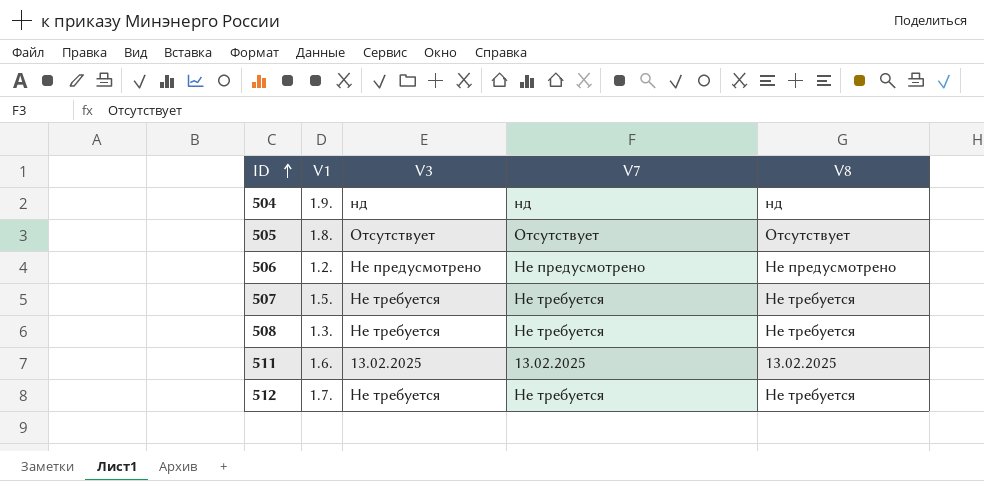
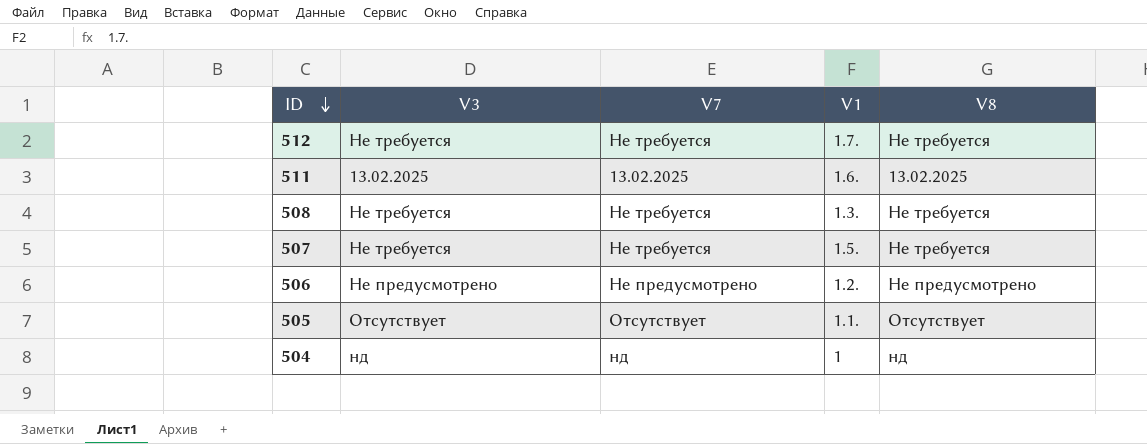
row order: ID ascending -> ID descending
column V1 | position: 2 -> 4
505 | V1: 1.8. -> 1.1.
504 | V1: 1.9. -> 1

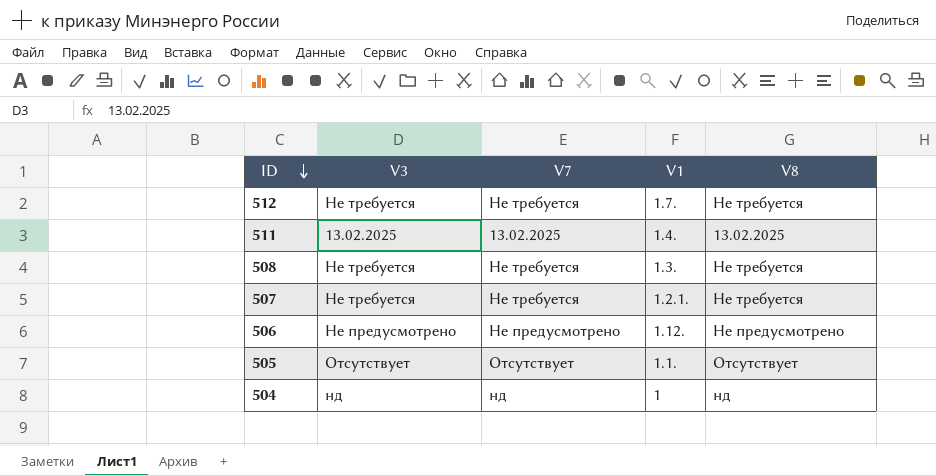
511 | V1: 1.6. -> 1.4.
507 | V1: 1.5. -> 1.2.1.
506 | V1: 1.2. -> 1.12.

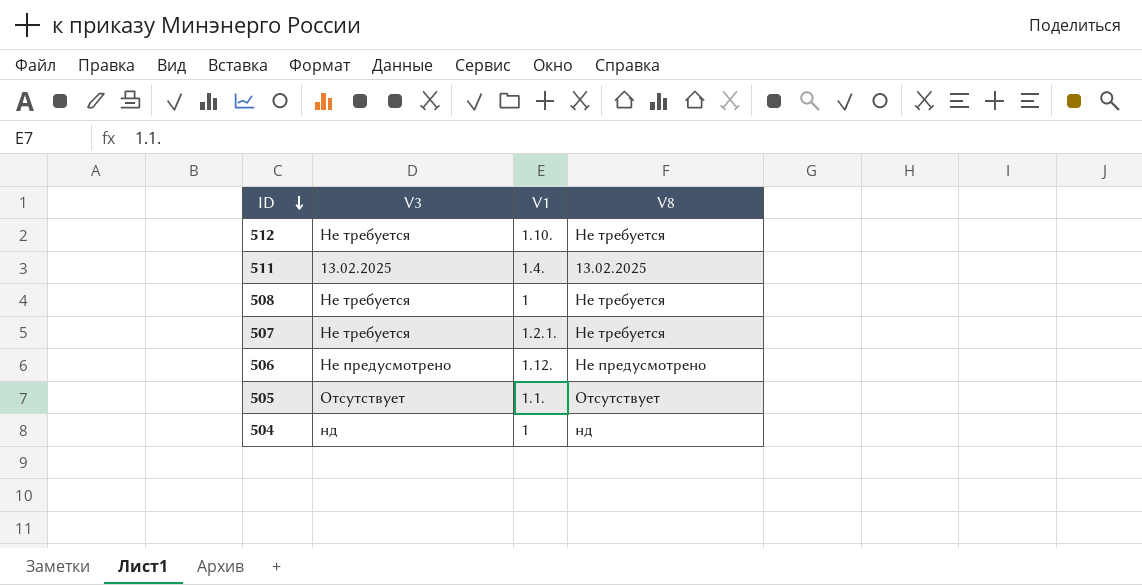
column V7 | position: 3 -> none
512 | V1: 1.7. -> 1.10.
508 | V1: 1.3. -> 1

